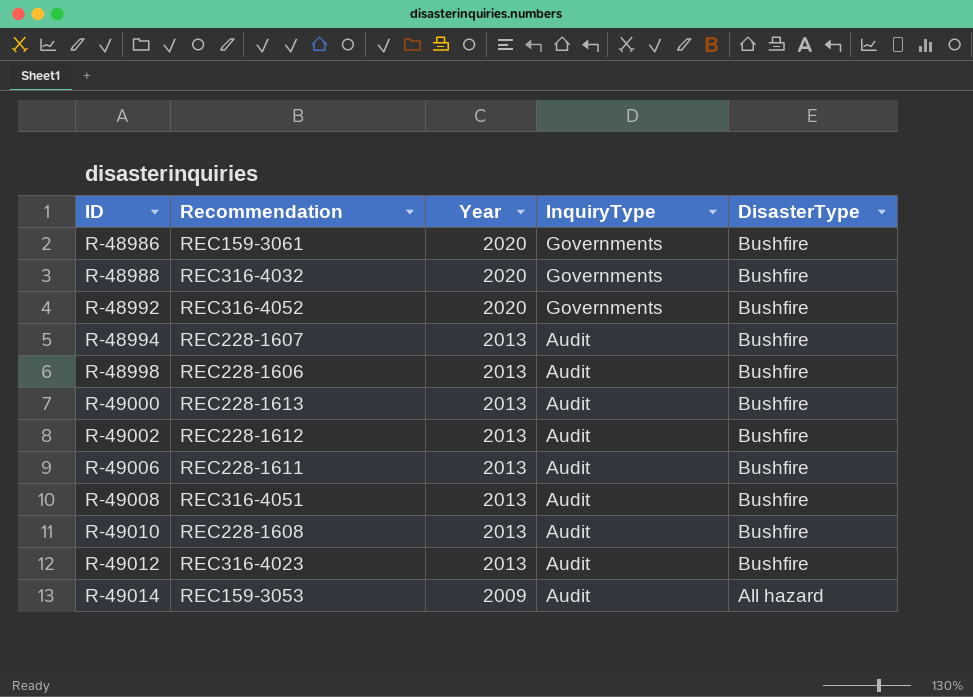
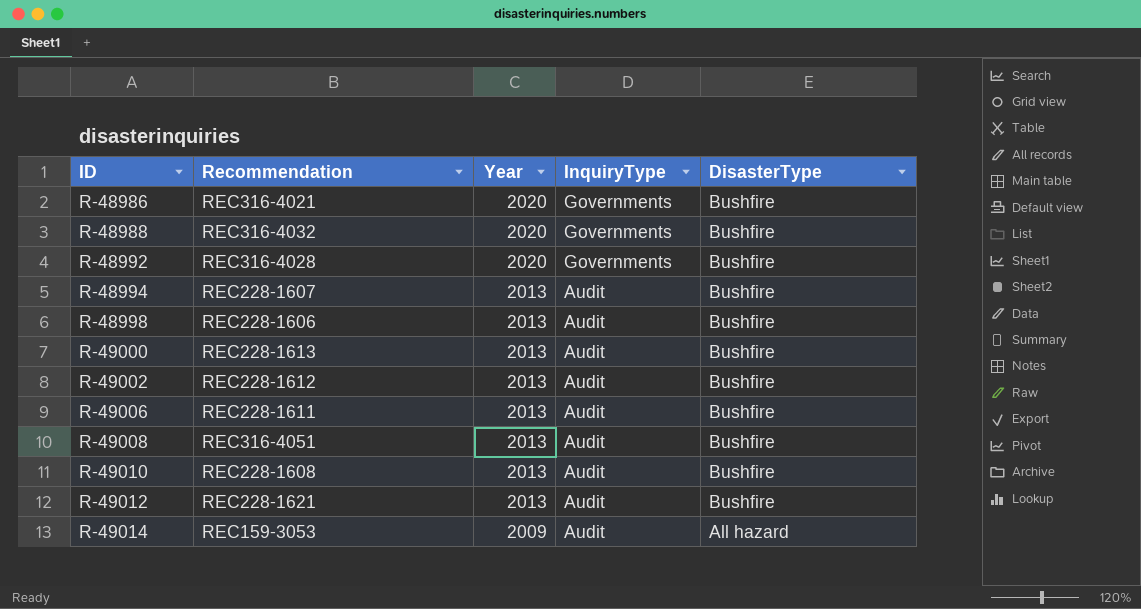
R-48986 | Recommendation: REC159-3061 -> REC316-4021
R-48992 | Recommendation: REC316-4052 -> REC316-4028
R-49012 | Recommendation: REC316-4023 -> REC228-1621

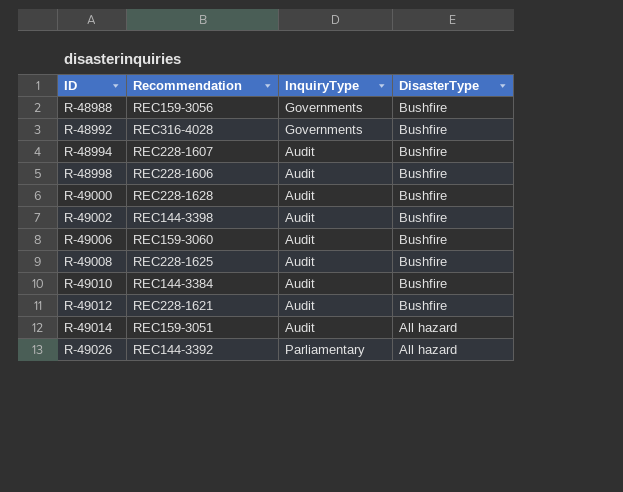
column Year | position: 3 -> none
row R-48986: REC316-4021 | 2020 | Governments | Bushfire -> none
R-48988 | Recommendation: REC316-4032 -> REC159-3056
R-49000 | Recommendation: REC228-1613 -> REC228-1628
R-49002 | Recommendation: REC228-1612 -> REC144-3398
R-49006 | Recommendation: REC228-1611 -> REC159-3060
R-49008 | Recommendation: REC316-4051 -> REC228-1625
R-49010 | Recommendation: REC228-1608 -> REC144-3384
R-49014 | Recommendation: REC159-3053 -> REC159-3051
row R-49026: none -> REC144-3392 | Parliamentary | All hazard

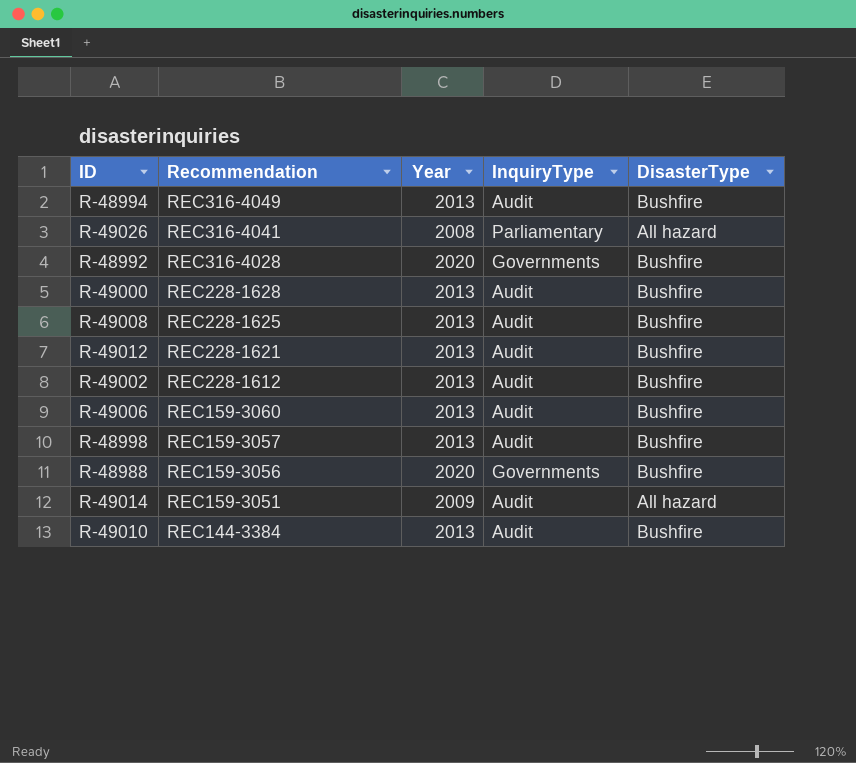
row order: ID ascending -> Recommendation descending
column Year | position: none -> 3
R-48994 | Recommendation: REC228-1607 -> REC316-4049
R-49026 | Recommendation: REC144-3392 -> REC316-4041
R-49002 | Recommendation: REC144-3398 -> REC228-1612
R-48998 | Recommendation: REC228-1606 -> REC159-3057

